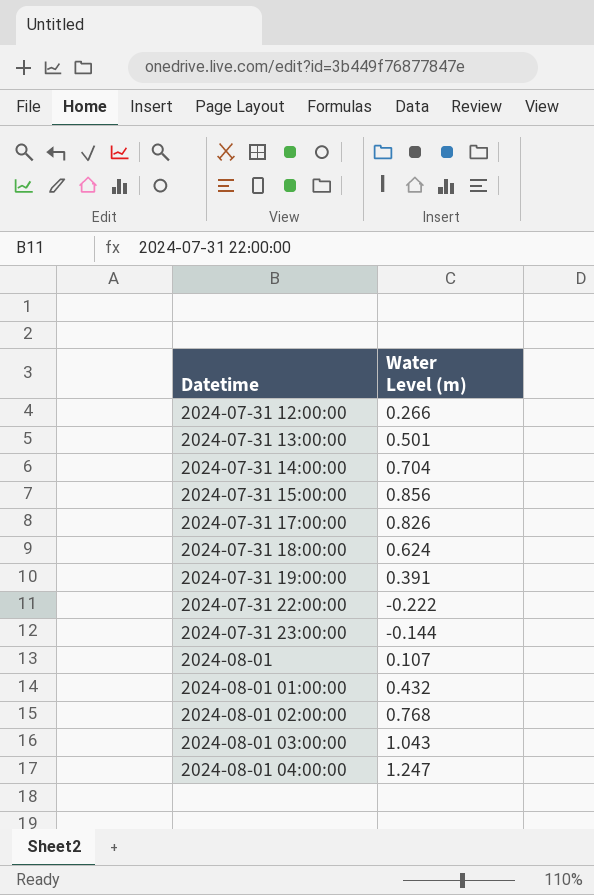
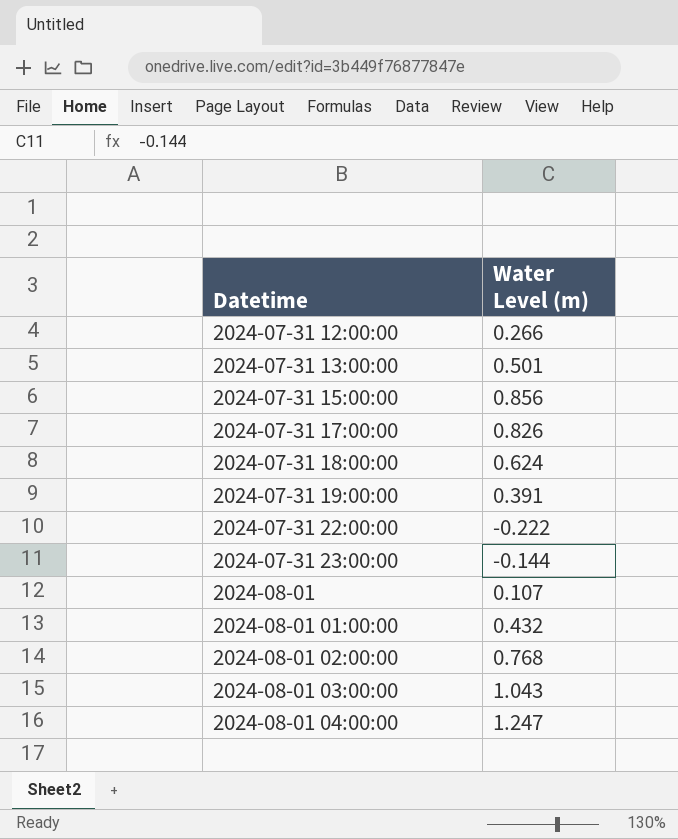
row 2024-07-31 14:00:00: 0.704 -> none

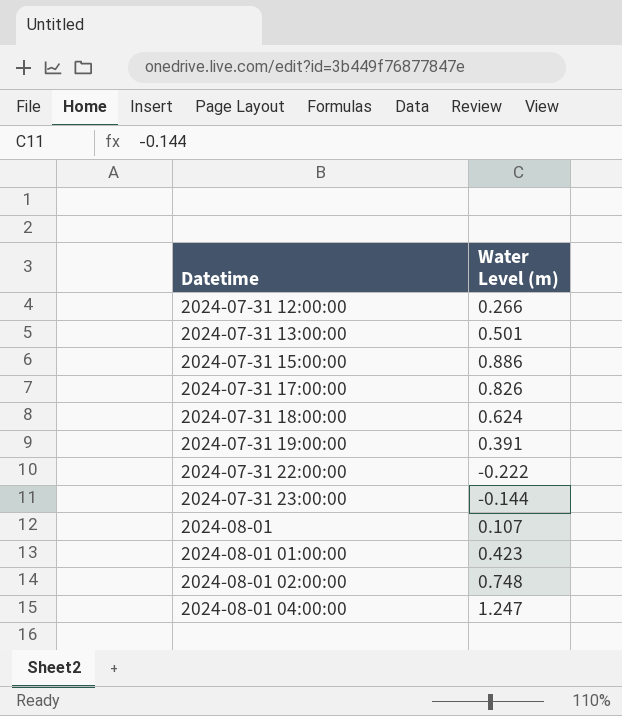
row 2024-08-01 03:00:00: 1.043 -> none
2024-07-31 15:00:00 | Water Level (m): 0.856 -> 0.886
2024-08-01 01:00:00 | Water Level (m): 0.432 -> 0.423
2024-08-01 02:00:00 | Water Level (m): 0.768 -> 0.748

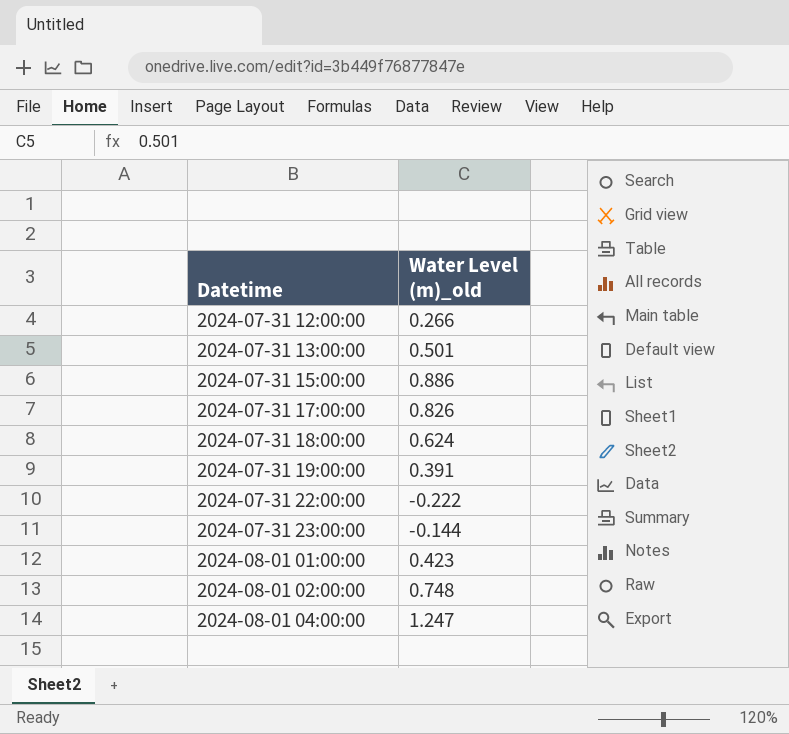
column name: Water Level (m) -> Water Level (m)_old
row 2024-08-01: 0.107 -> none

